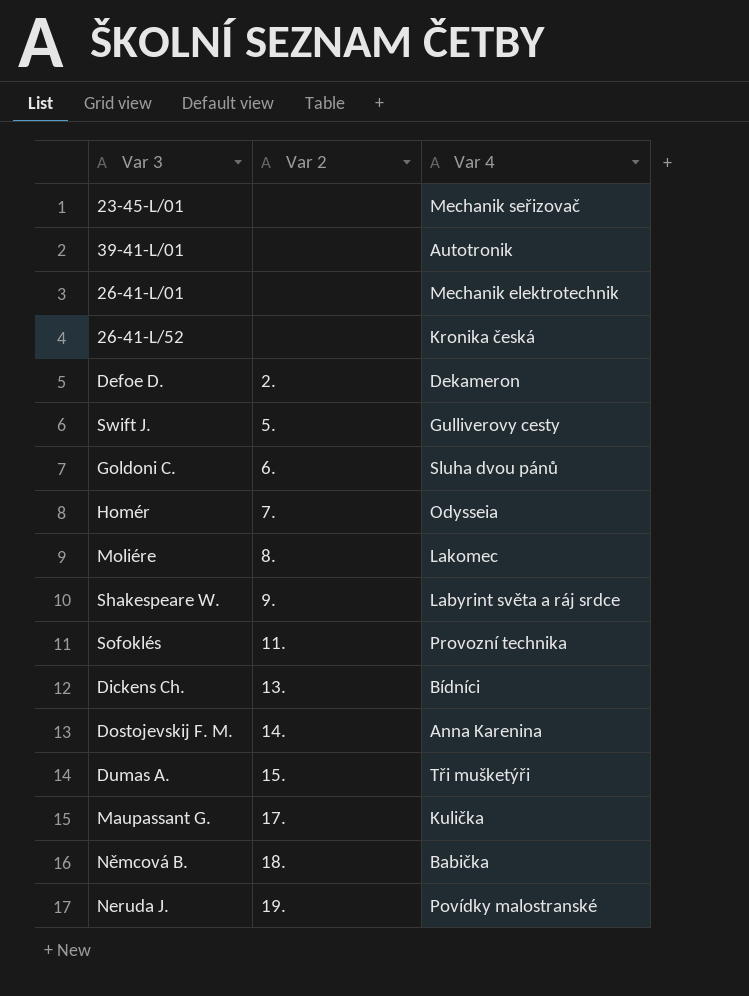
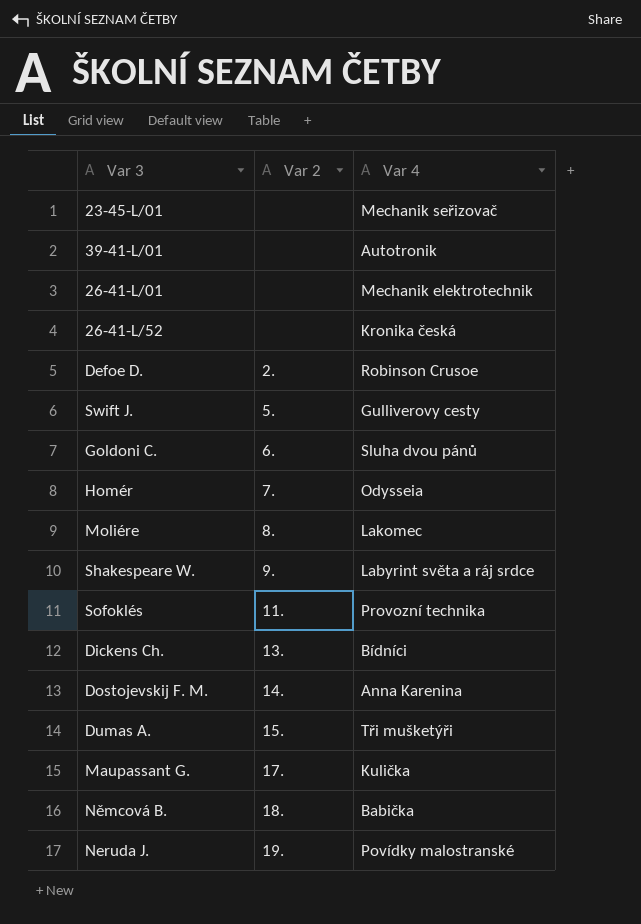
Defoe D. | Var 4: Dekameron -> Robinson Crusoe

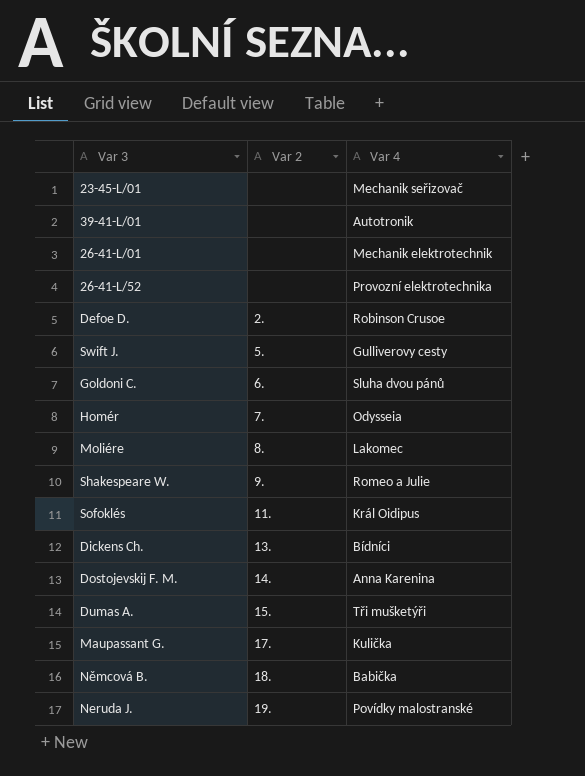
26-41-L/52 | Var 4: Kronika česká -> Provozní elektrotechnika
Shakespeare W. | Var 4: Labyrint světa a ráj srdce -> Romeo a Julie
Sofoklés | Var 4: Provozní technika -> Král Oidipus

